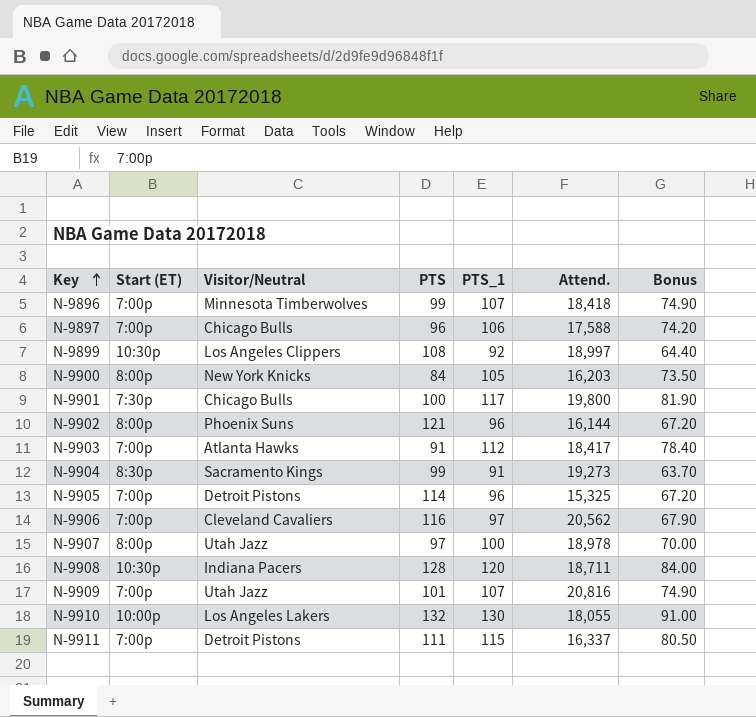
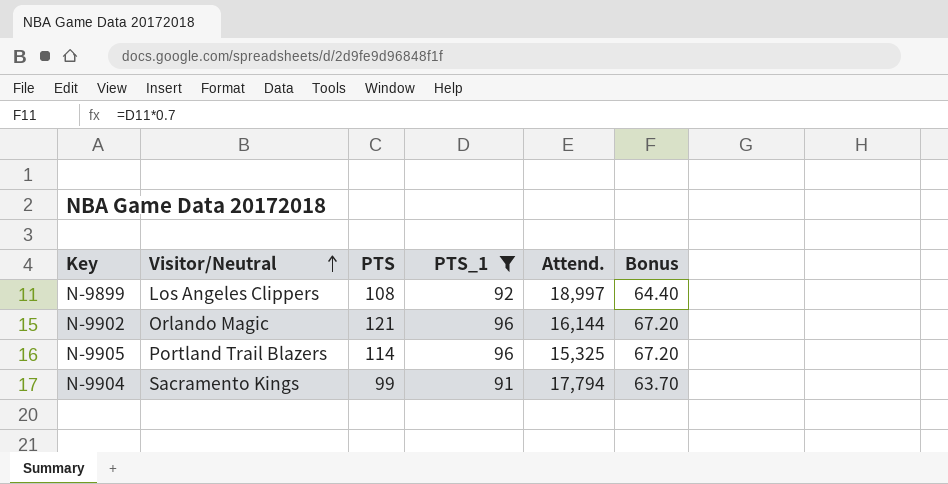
filter: none -> PTS_1 <= 96
row order: Key ascending -> Visitor/Neutral ascending
column Start (ET) | position: 2 -> none
N-9902 | Visitor/Neutral: Phoenix Suns -> Orlando Magic
N-9905 | Visitor/Neutral: Detroit Pistons -> Portland Trail Blazers
N-9904 | Attend.: 19,273 -> 17,794

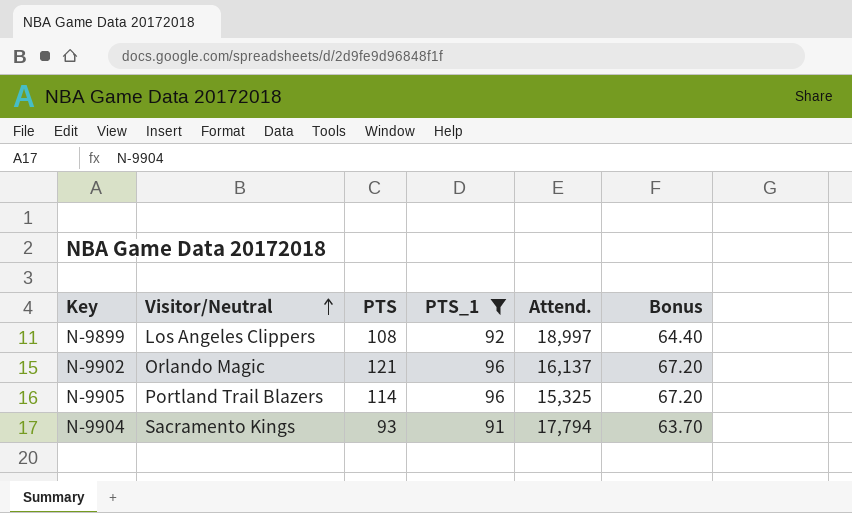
N-9902 | Attend.: 16,144 -> 16,137
N-9904 | PTS: 99 -> 93

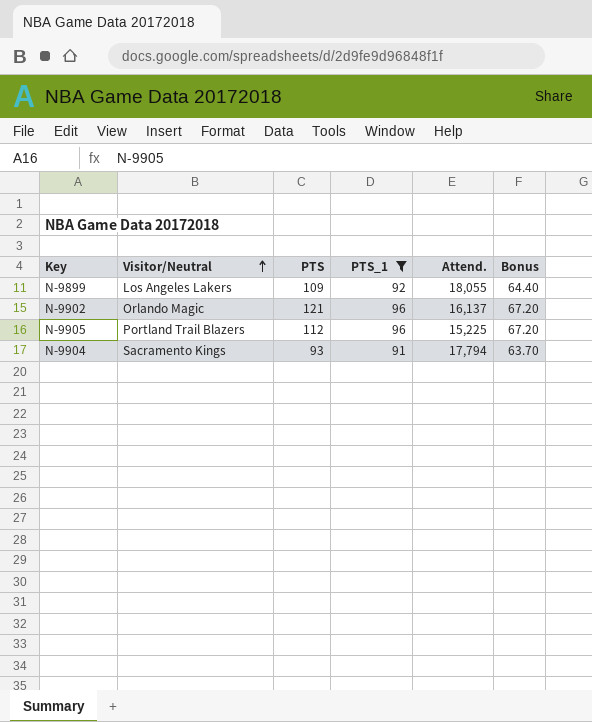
N-9899 | Visitor/Neutral: Los Angeles Clippers -> Los Angeles Lakers
N-9899 | PTS: 108 -> 109
N-9899 | Attend.: 18,997 -> 18,055
N-9905 | PTS: 114 -> 112
N-9905 | Attend.: 15,325 -> 15,225

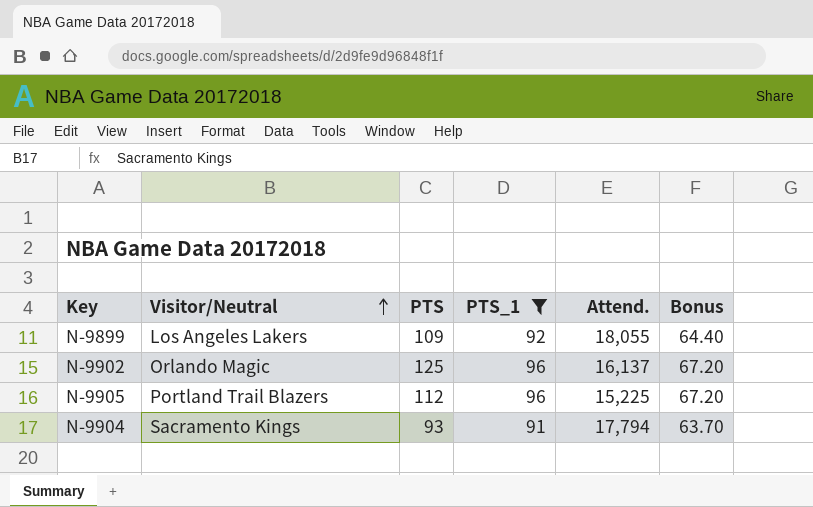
N-9902 | PTS: 121 -> 125

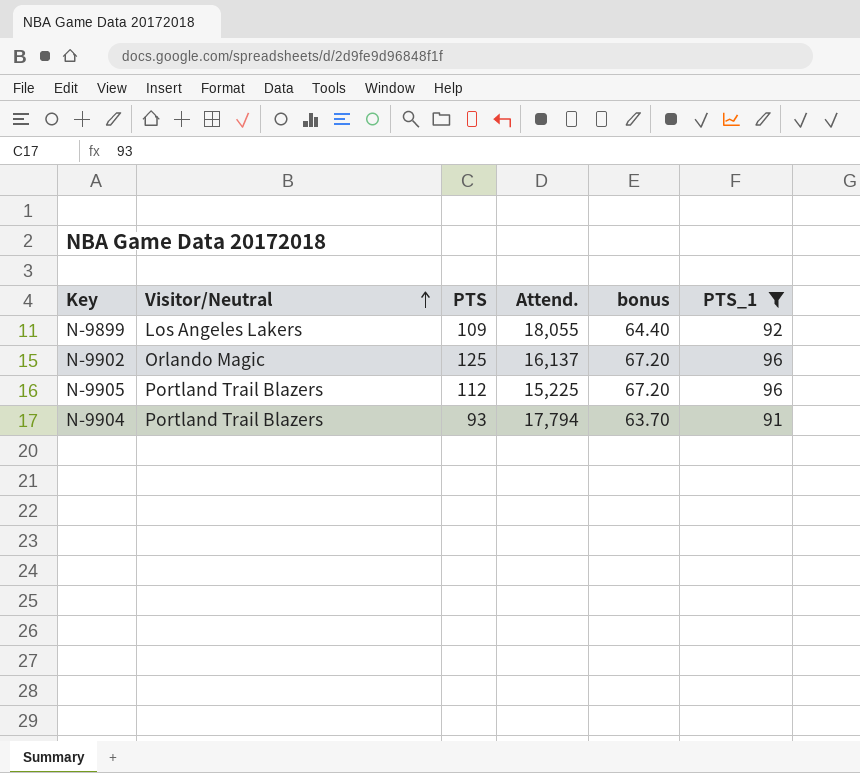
column name: Bonus -> bonus
column PTS_1 | position: 4 -> 6
N-9904 | Visitor/Neutral: Sacramento Kings -> Portland Trail Blazers

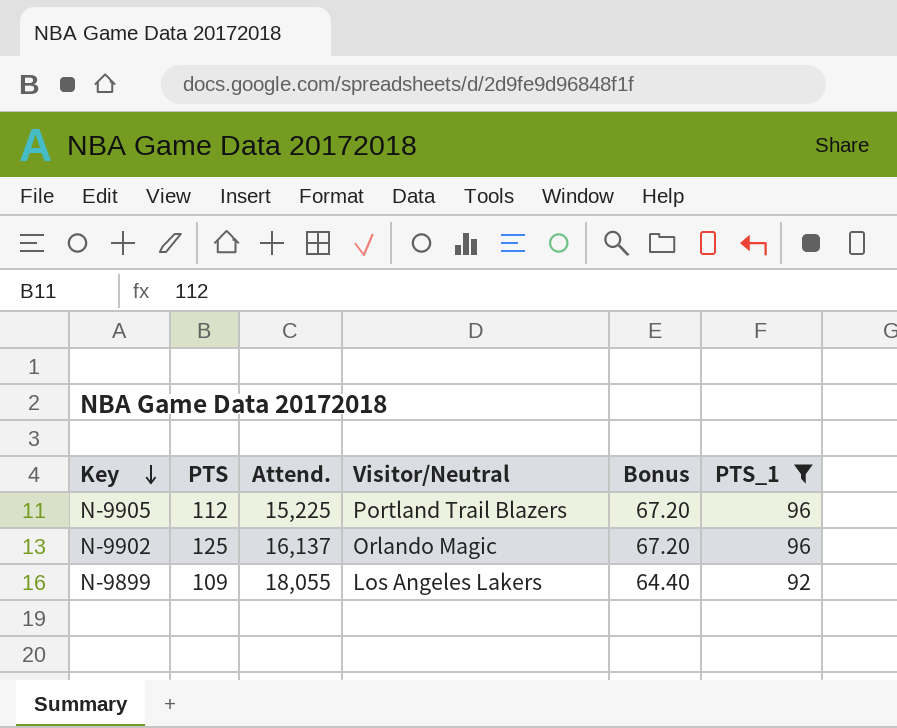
row order: Visitor/Neutral ascending -> Key descending
column Visitor/Neutral | position: 2 -> 4
column name: bonus -> Bonus
row N-9904: Portland Trail Blazers | 93 | 17,794 | 63.70 | 91 -> none

